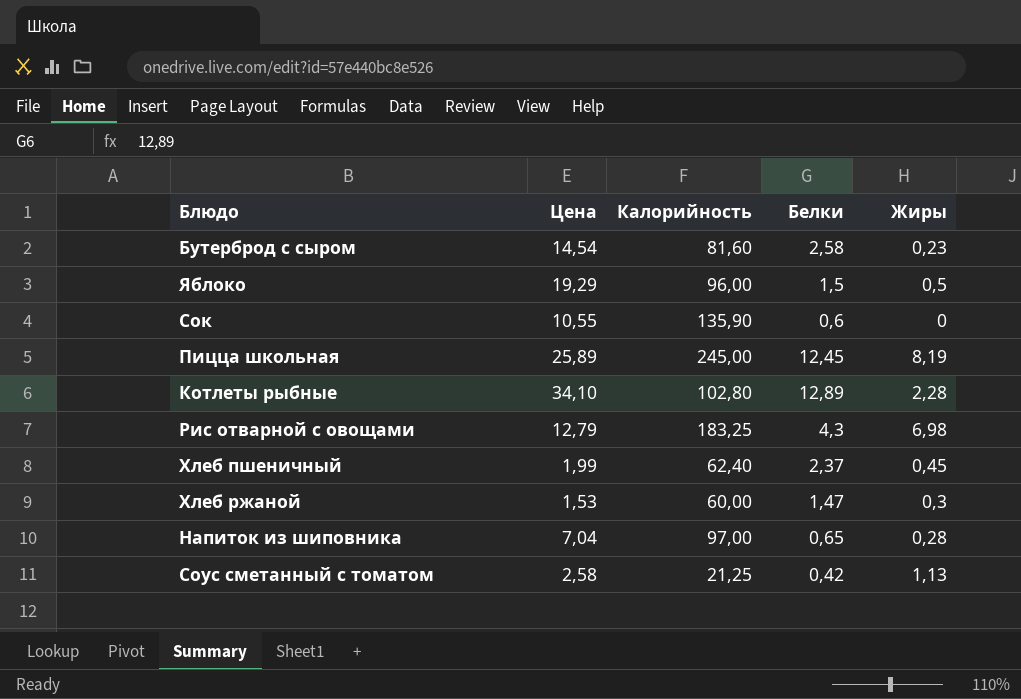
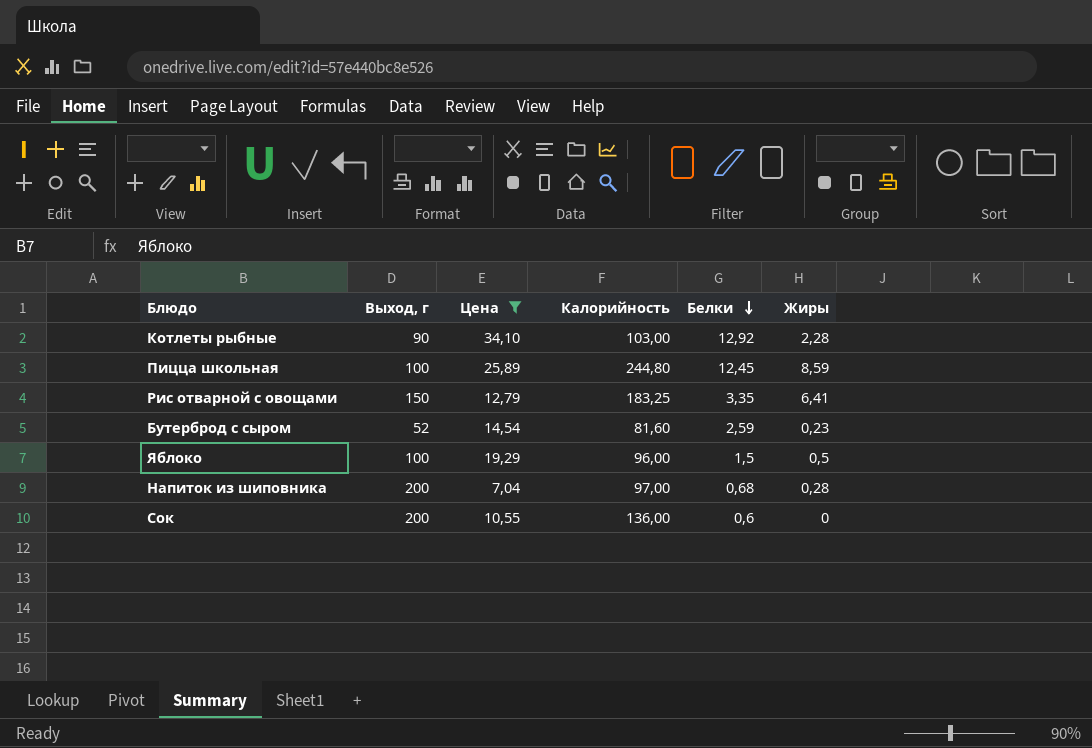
filter: none -> Цена >= 7,04
row order: none -> Белки descending
column Выход, г | position: none -> 2
Котлеты рыбные | Калорийность: 102,80 -> 103,00
Котлеты рыбные | Белки: 12,89 -> 12,92
Пицца школьная | Калорийность: 245,00 -> 244,80
Пицца школьная | Жиры: 8,19 -> 8,59
Рис отварной с овощами | Белки: 4,3 -> 3,35
Рис отварной с овощами | Жиры: 6,98 -> 6,41
Бутерброд с сыром | Белки: 2,58 -> 2,59
Напиток из шиповника | Белки: 0,65 -> 0,68
Сок | Калорийность: 135,90 -> 136,00

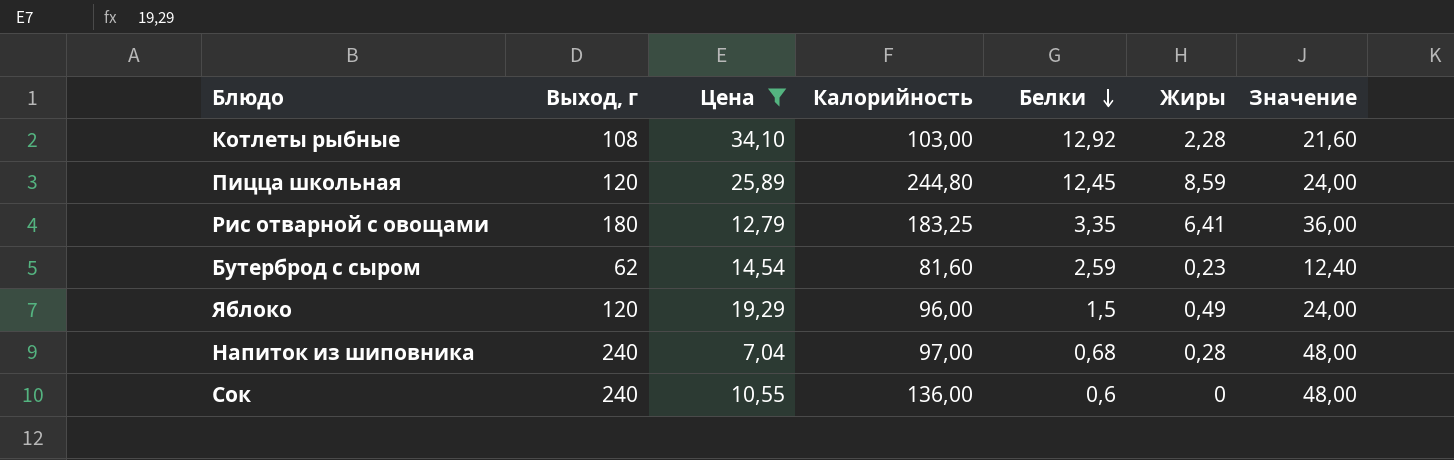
column Значение | formula: none -> [Выход, г] * 0,2
Котлеты рыбные | Выход, г: 90 -> 108
Пицца школьная | Выход, г: 100 -> 120
Рис отварной с овощами | Выход, г: 150 -> 180
Бутерброд с сыром | Выход, г: 52 -> 62
Яблоко | Выход, г: 100 -> 120
Яблоко | Жиры: 0,5 -> 0,49
Напиток из шиповника | Выход, г: 200 -> 240
Сок | Выход, г: 200 -> 240

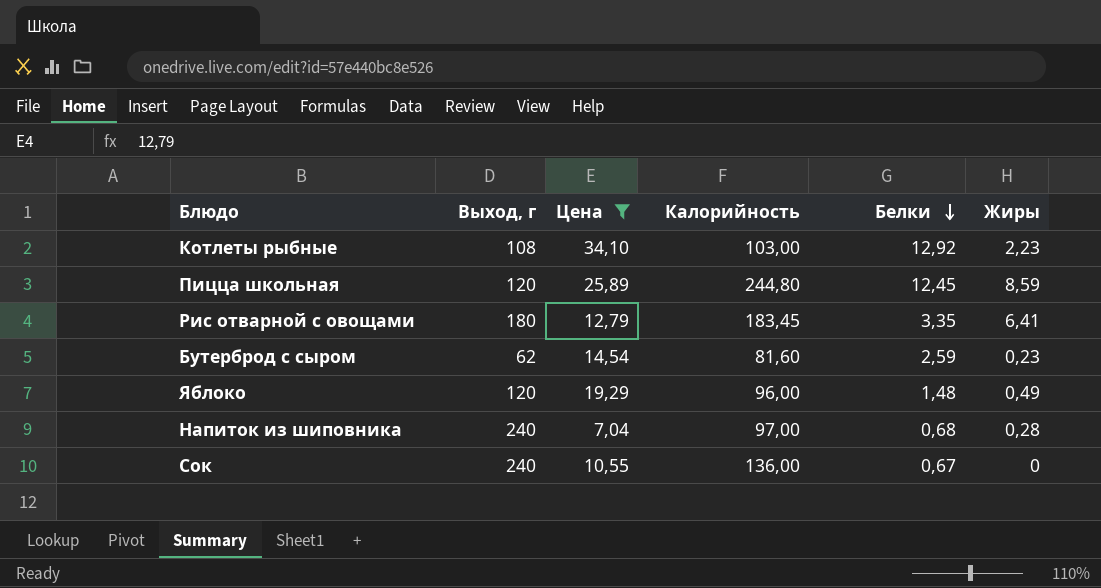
column Значение | formula: [Выход, г] * 0,2 -> none
Котлеты рыбные | Жиры: 2,28 -> 2,23
Рис отварной с овощами | Калорийность: 183,25 -> 183,45
Яблоко | Белки: 1,5 -> 1,48
Сок | Белки: 0,6 -> 0,67

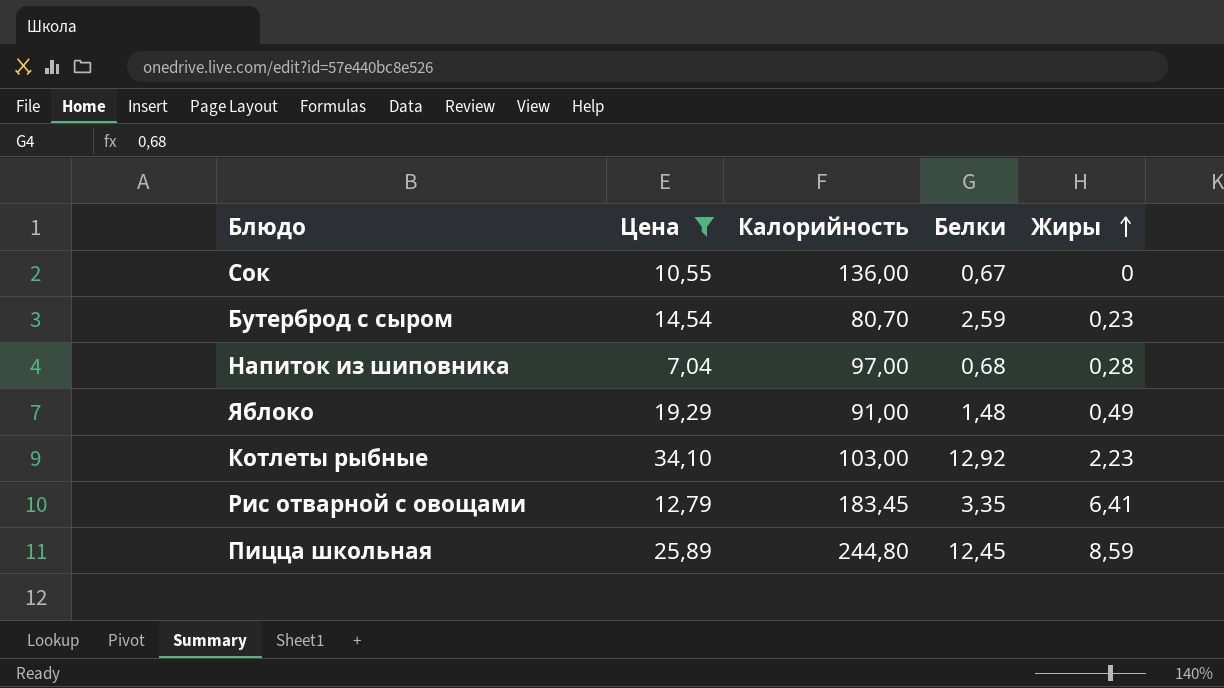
row order: Белки descending -> Жиры ascending
column Выход, г | position: 2 -> none
Бутерброд с сыром | Калорийность: 81,60 -> 80,70
Яблоко | Калорийность: 96,00 -> 91,00

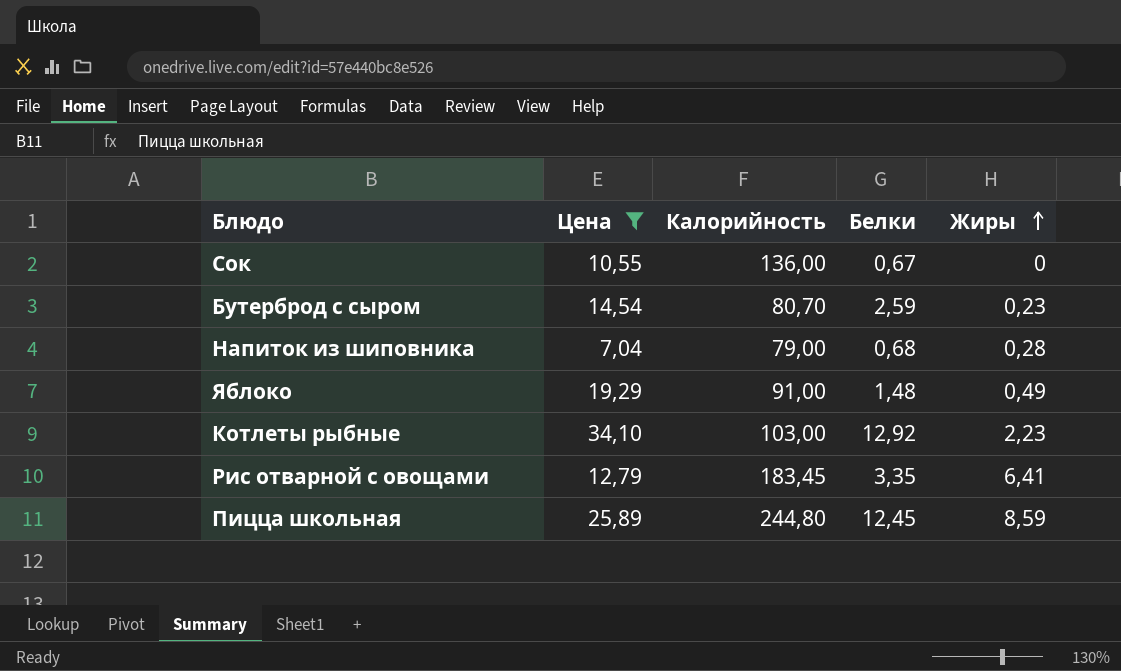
Напиток из шиповника | Калорийность: 97,00 -> 79,00

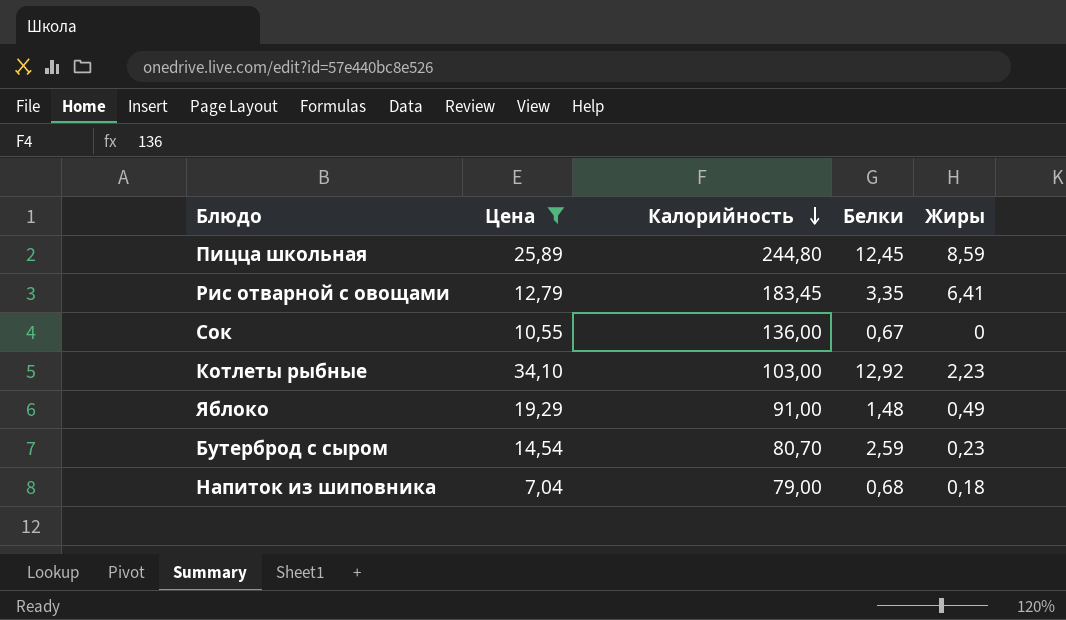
row order: Жиры ascending -> Калорийность descending
Напиток из шиповника | Жиры: 0,28 -> 0,18

